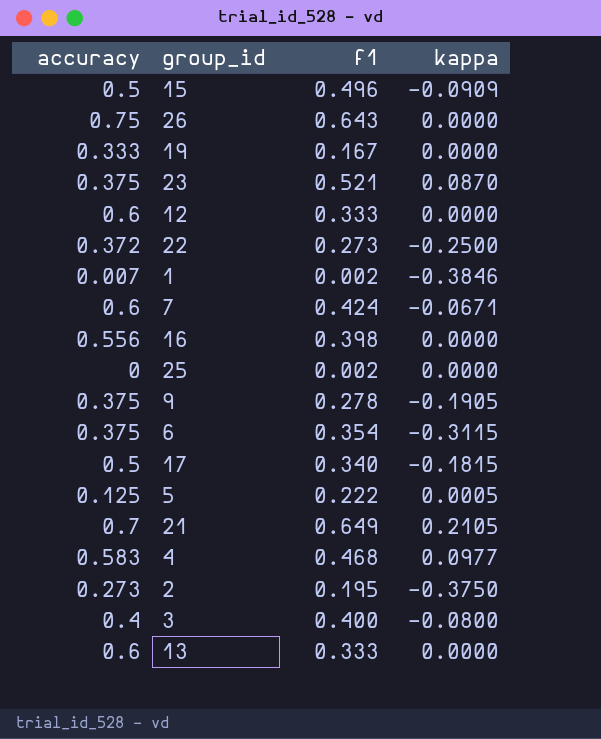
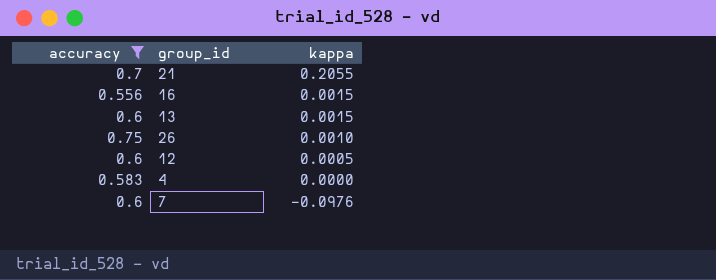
filter: none -> accuracy >= 0.556
row order: none -> kappa descending
column f1 | position: 3 -> none
21 | kappa: 0.2105 -> 0.2055
16 | kappa: 0.0000 -> 0.0015
13 | kappa: 0.0000 -> 0.0015
26 | kappa: 0.0000 -> 0.0010
12 | kappa: 0.0000 -> 0.0005
4 | kappa: 0.0977 -> 0.0000
7 | kappa: -0.0671 -> -0.0976

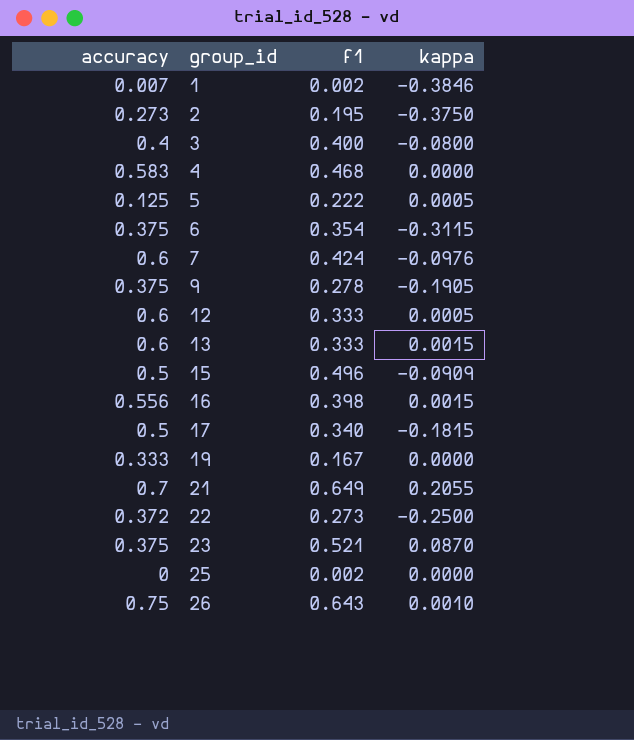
filter: accuracy >= 0.556 -> none
row order: kappa descending -> group_id ascending
column f1 | position: none -> 3

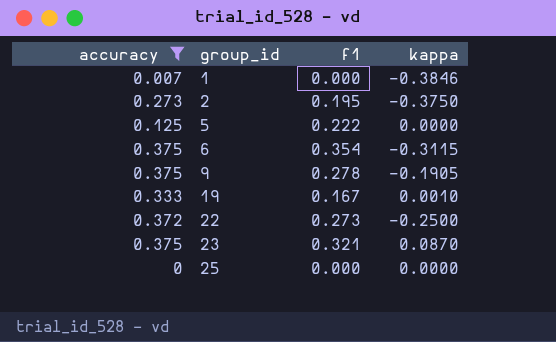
filter: none -> accuracy <= 0.375
1 | f1: 0.002 -> 0.000
5 | kappa: 0.0005 -> 0.0000
19 | kappa: 0.0000 -> 0.0010
23 | f1: 0.521 -> 0.321
25 | f1: 0.002 -> 0.000

